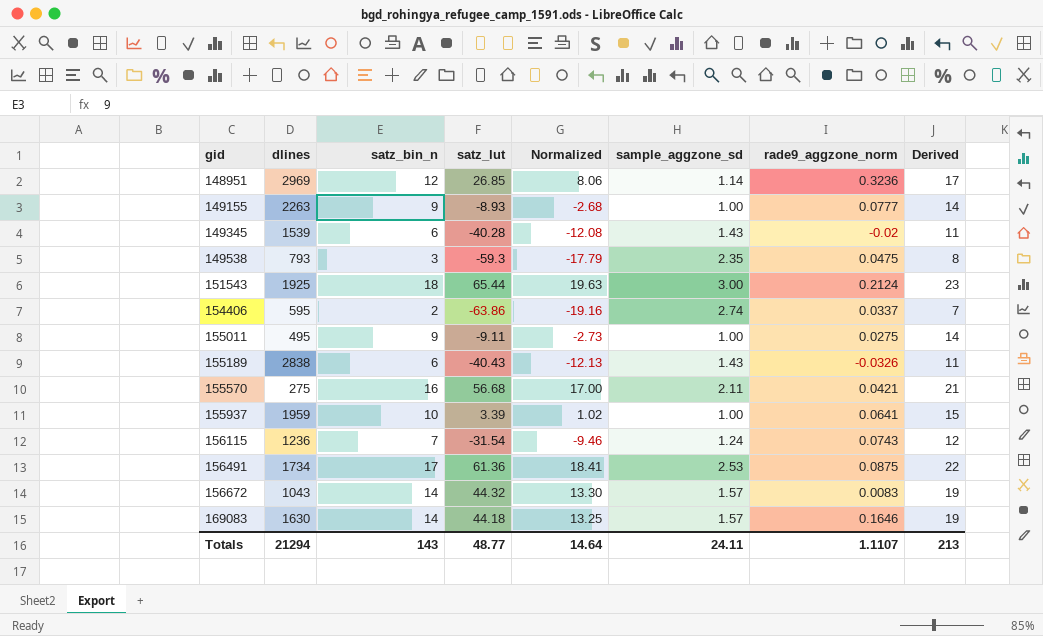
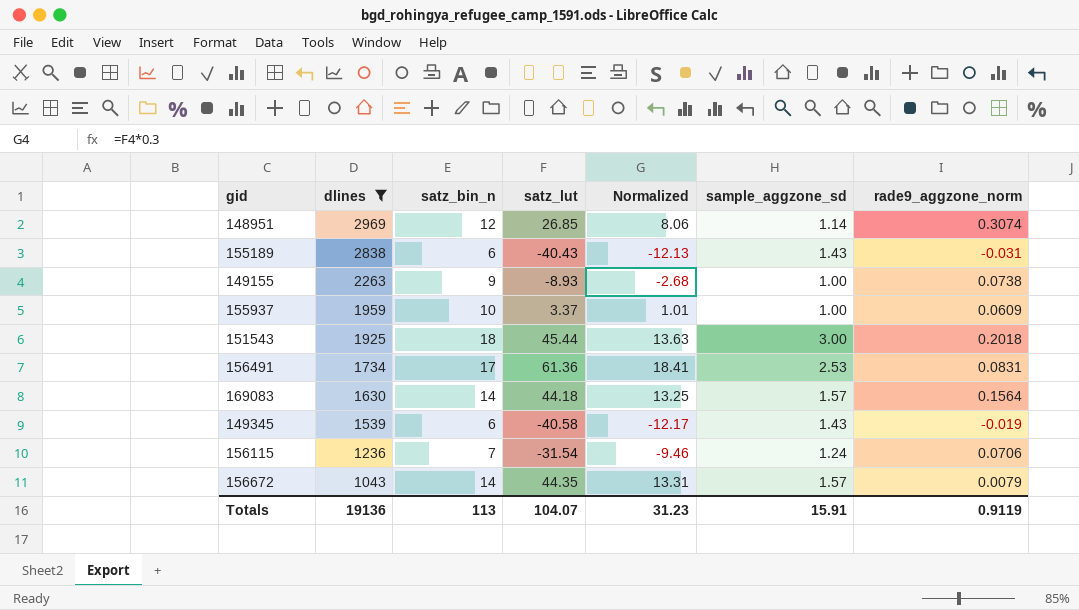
filter: none -> dlines >= 1043
row order: gid ascending -> dlines descending
column Derived | formula: [satz_bin_n] + 5 -> none
148951 | rade9_aggzone_norm: 0.3236 -> 0.3074
155189 | rade9_aggzone_norm: -0.0326 -> -0.031
149155 | rade9_aggzone_norm: 0.0777 -> 0.0738
155937 | satz_lut: 3.39 -> 3.37
155937 | Normalized: 1.02 -> 1.01
155937 | rade9_aggzone_norm: 0.0641 -> 0.0609
151543 | satz_lut: 65.44 -> 45.44
151543 | Normalized: 19.63 -> 13.63
151543 | rade9_aggzone_norm: 0.2124 -> 0.2018
156491 | rade9_aggzone_norm: 0.0875 -> 0.0831
169083 | rade9_aggzone_norm: 0.1646 -> 0.1564
149345 | satz_lut: -40.28 -> -40.58
149345 | Normalized: -12.08 -> -12.17
149345 | rade9_aggzone_norm: -0.02 -> -0.019
156115 | rade9_aggzone_norm: 0.0743 -> 0.0706
156672 | satz_lut: 44.32 -> 44.35
156672 | Normalized: 13.30 -> 13.31
156672 | rade9_aggzone_norm: 0.0083 -> 0.0079
Totals | dlines: 21294 -> 19136
Totals | satz_bin_n: 143 -> 113
Totals | satz_lut: 48.77 -> 104.07
Totals | Normalized: 14.64 -> 31.23
Totals | sample_aggzone_sd: 24.11 -> 15.91
Totals | rade9_aggzone_norm: 1.1107 -> 0.9119

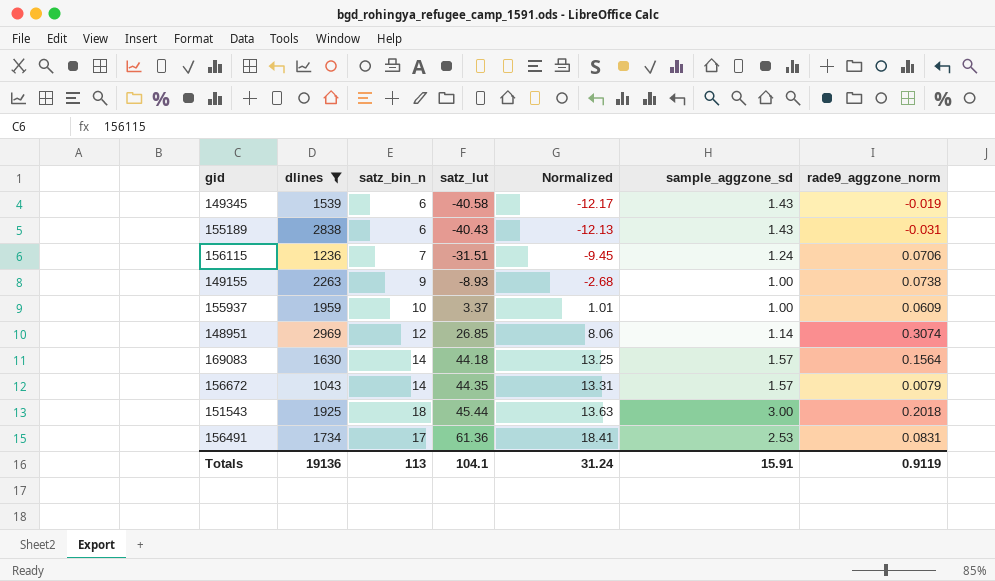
row order: dlines descending -> satz_lut ascending
156115 | satz_lut: -31.54 -> -31.51
156115 | Normalized: -9.46 -> -9.45
Totals | satz_lut: 104.07 -> 104.1
Totals | Normalized: 31.23 -> 31.24

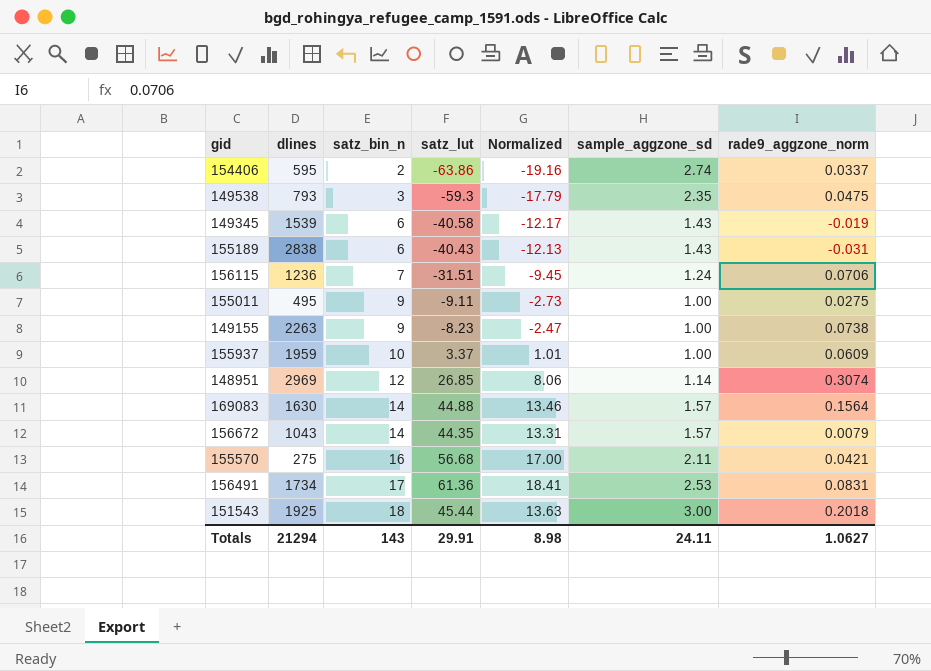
filter: dlines >= 1043 -> none
row order: satz_lut ascending -> satz_bin_n ascending
149155 | satz_lut: -8.93 -> -8.23
149155 | Normalized: -2.68 -> -2.47
169083 | satz_lut: 44.18 -> 44.88
169083 | Normalized: 13.25 -> 13.46
Totals | dlines: 19136 -> 21294
Totals | satz_bin_n: 113 -> 143
Totals | satz_lut: 104.1 -> 29.91
Totals | Normalized: 31.24 -> 8.98
Totals | sample_aggzone_sd: 15.91 -> 24.11
Totals | rade9_aggzone_norm: 0.9119 -> 1.0627

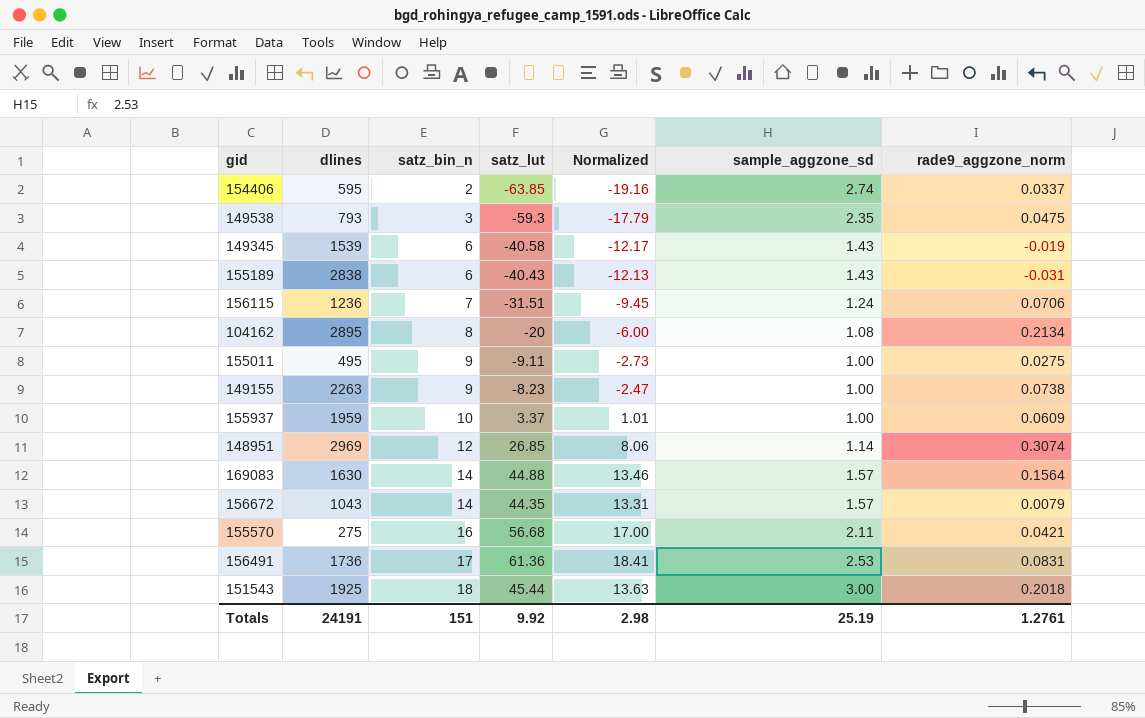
154406 | satz_lut: -63.86 -> -63.85
row 104162: none -> 2895 | 8 | -20 | -6.00 | 1.08 | 0.2134
156491 | dlines: 1734 -> 1736
Totals | dlines: 21294 -> 24191
Totals | satz_bin_n: 143 -> 151
Totals | satz_lut: 29.91 -> 9.92
Totals | Normalized: 8.98 -> 2.98
Totals | sample_aggzone_sd: 24.11 -> 25.19
Totals | rade9_aggzone_norm: 1.0627 -> 1.2761

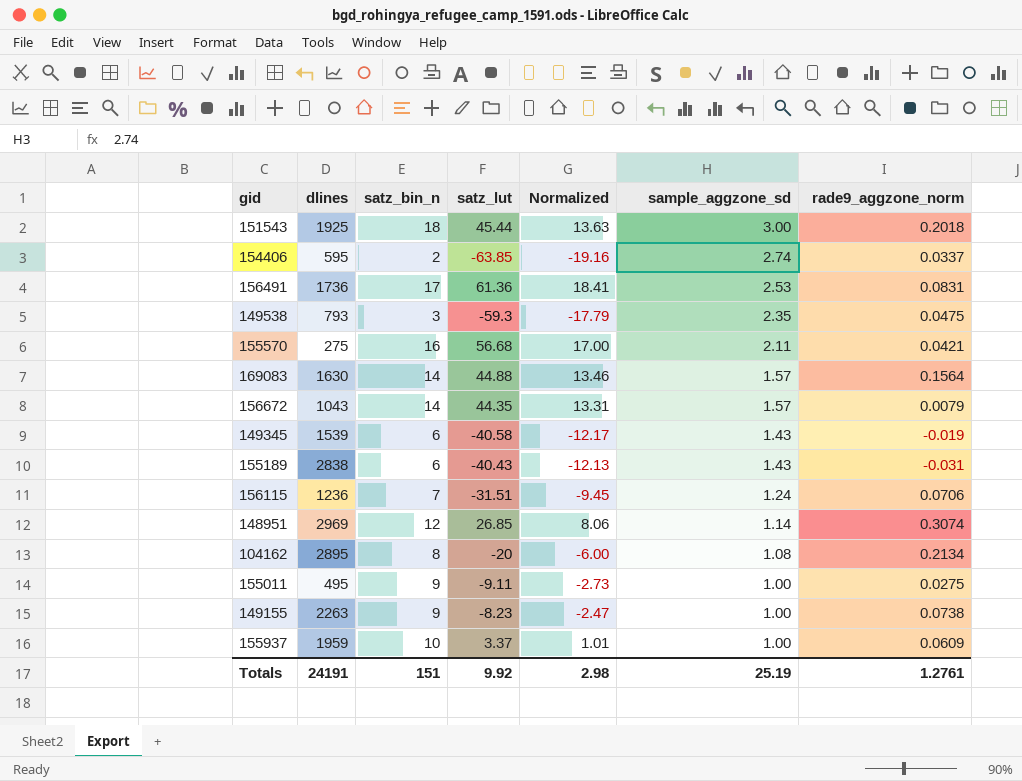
row order: satz_bin_n ascending -> sample_aggzone_sd descending

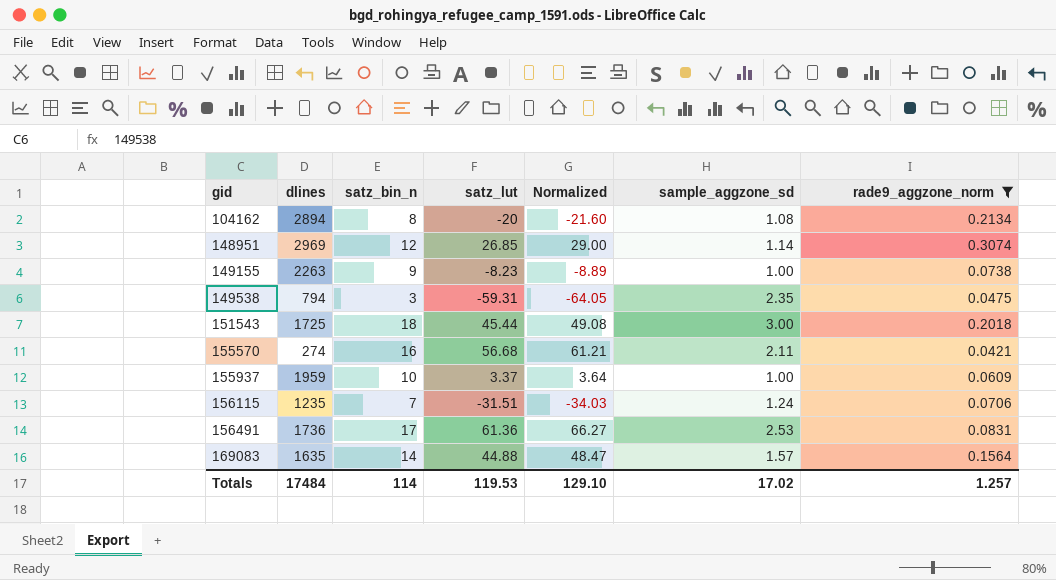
filter: none -> rade9_aggzone_norm >= 0.0421
row order: sample_aggzone_sd descending -> gid ascending
column Normalized | formula: [satz_lut] * 0.3 -> [satz_lut] * 1.08
104162 | dlines: 2895 -> 2894
149538 | dlines: 793 -> 794
149538 | satz_lut: -59.3 -> -59.31
151543 | dlines: 1925 -> 1725
155570 | dlines: 275 -> 274
156115 | dlines: 1236 -> 1235
169083 | dlines: 1630 -> 1635
Totals | dlines: 24191 -> 17484
Totals | satz_bin_n: 151 -> 114
Totals | satz_lut: 9.92 -> 119.53
Totals | Normalized: 2.98 -> 129.10
Totals | sample_aggzone_sd: 25.19 -> 17.02
Totals | rade9_aggzone_norm: 1.2761 -> 1.257

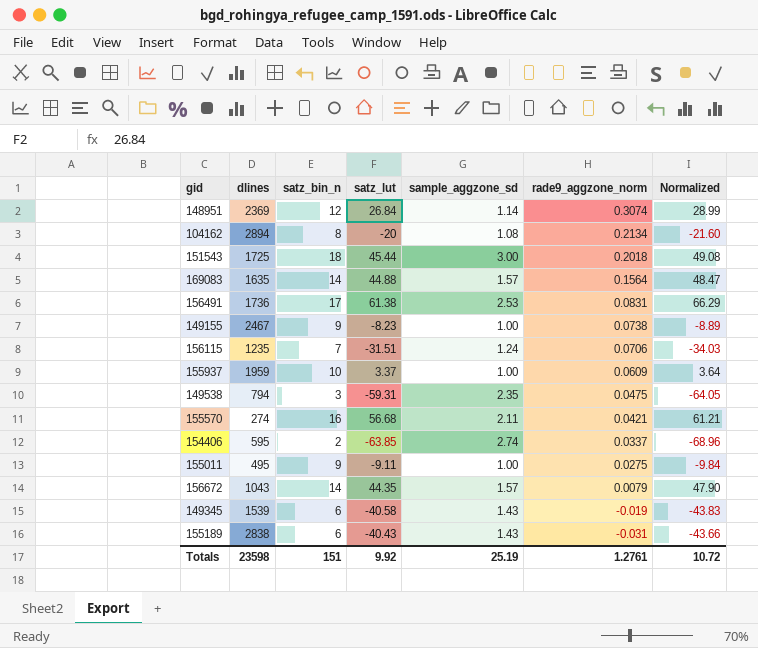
filter: rade9_aggzone_norm >= 0.0421 -> none
row order: gid ascending -> rade9_aggzone_norm descending
column Normalized | position: 5 -> 7
148951 | dlines: 2969 -> 2369
148951 | satz_lut: 26.85 -> 26.84
148951 | Normalized: 29.00 -> 28.99
156491 | satz_lut: 61.36 -> 61.38
156491 | Normalized: 66.27 -> 66.29
149155 | dlines: 2263 -> 2467
Totals | dlines: 17484 -> 23598
Totals | satz_bin_n: 114 -> 151
Totals | satz_lut: 119.53 -> 9.92
Totals | sample_aggzone_sd: 17.02 -> 25.19
Totals | rade9_aggzone_norm: 1.257 -> 1.2761
Totals | Normalized: 129.10 -> 10.72

